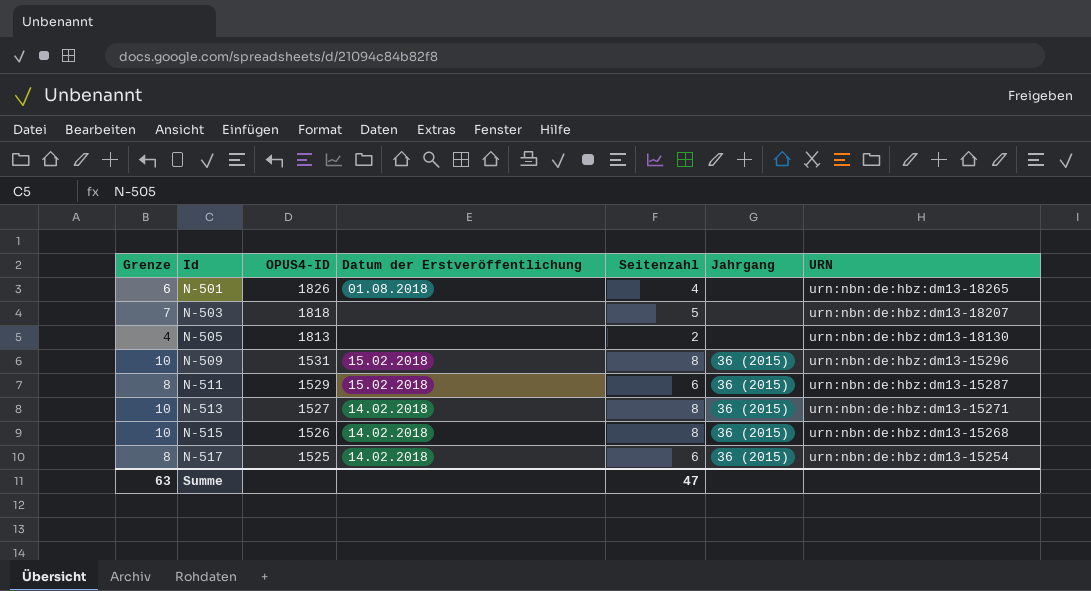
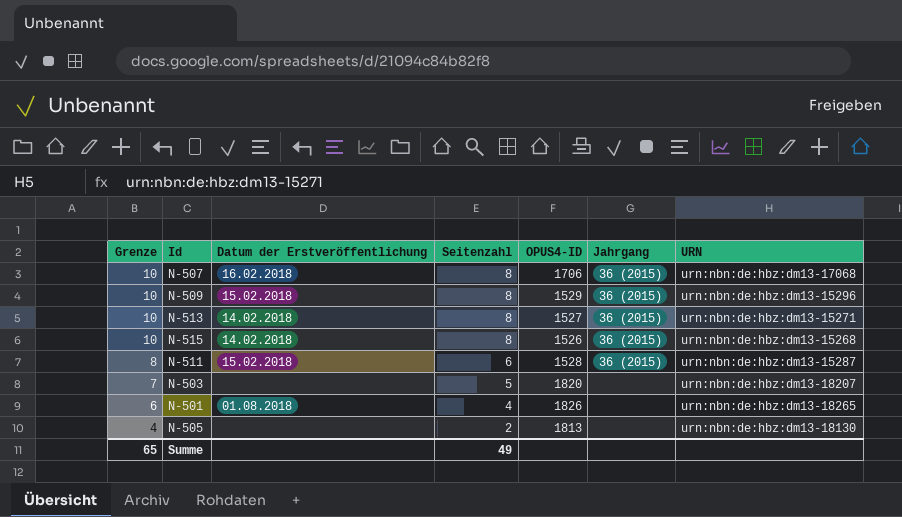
row order: Id ascending -> Grenze descending
column OPUS4-ID | position: 3 -> 5
row N-517: 8 | 1525 | 14.02.2018 | 6 | 36 (2015) | urn:nbn:de:hbz:dm13-15254 -> none
row N-507: none -> 10 | 16.02.2018 | 8 | 1706 | 36 (2015) | urn:nbn:de:hbz:dm13-17068
N-509 | OPUS4-ID: 1531 -> 1529
N-511 | OPUS4-ID: 1529 -> 1528
N-503 | OPUS4-ID: 1818 -> 1820
Summe | Grenze: 63 -> 65
Summe | Seitenzahl: 47 -> 49

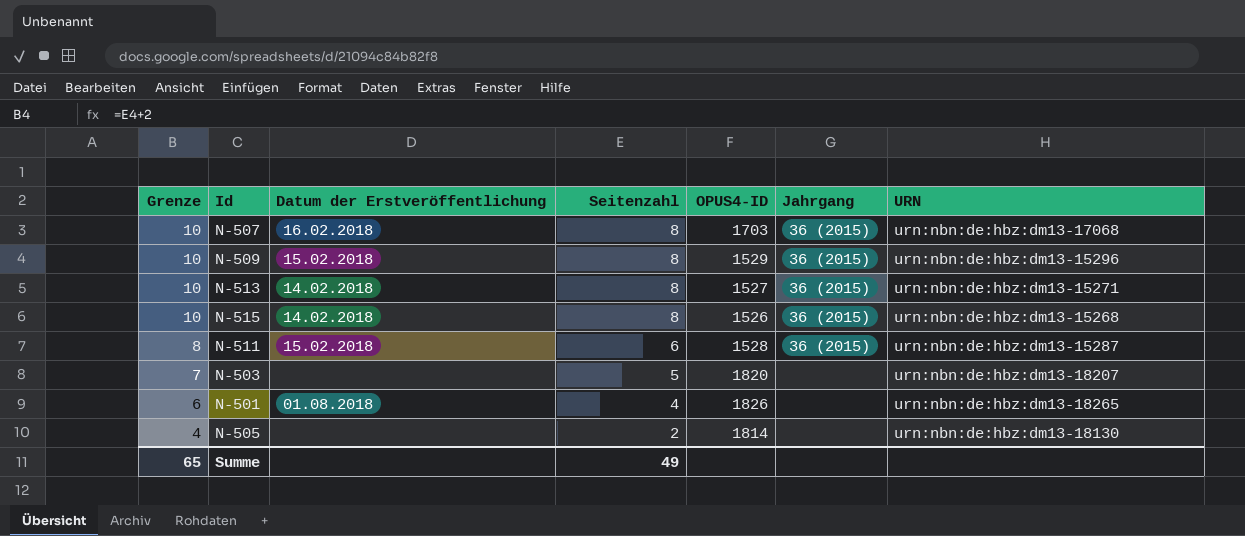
N-507 | OPUS4-ID: 1706 -> 1703
N-505 | OPUS4-ID: 1813 -> 1814

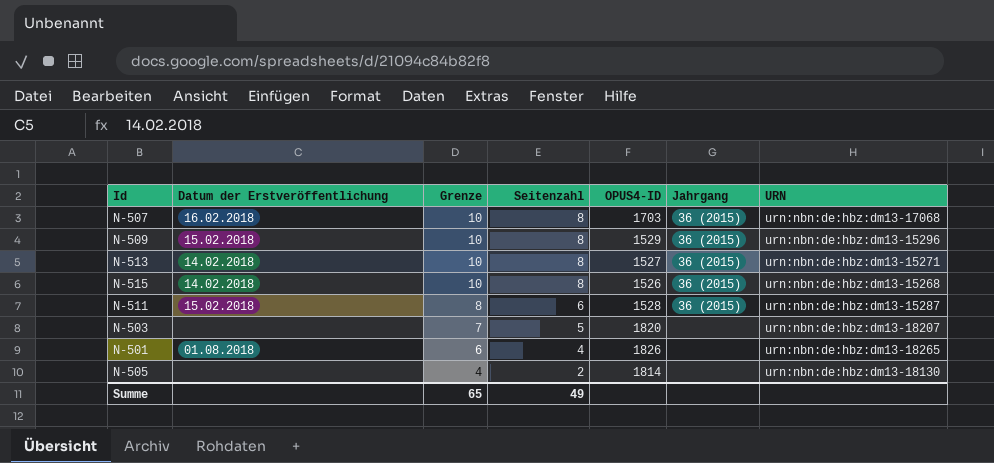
column Grenze | position: 1 -> 3

